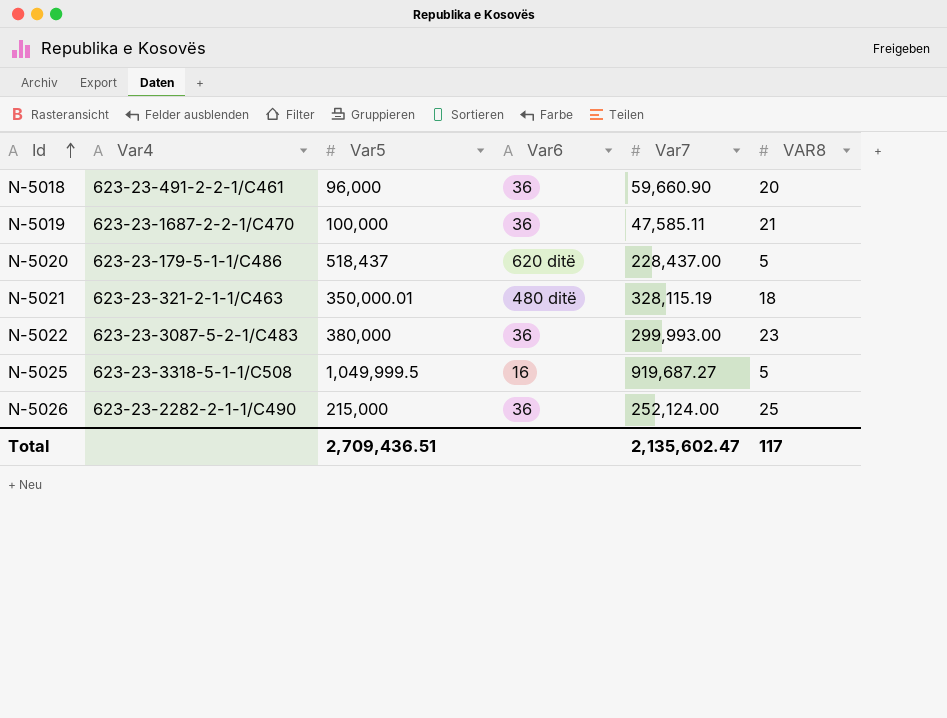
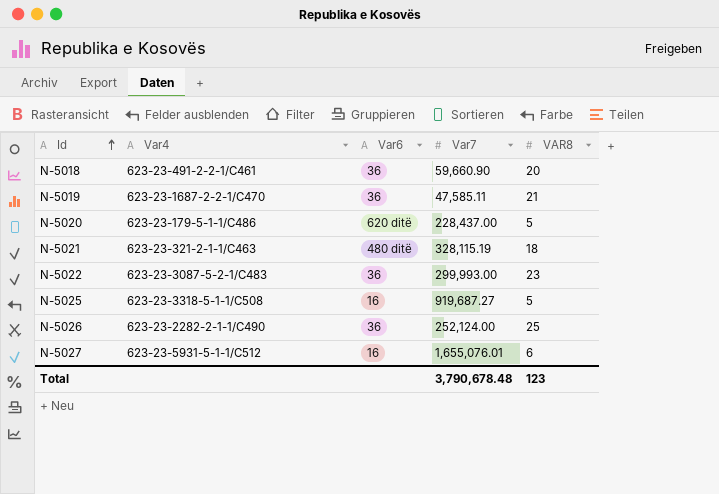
column Var5 | position: 3 -> none
row N-5027: none -> 623-23-5931-5-1-1/C512 | 16 | 1,655,076.01 | 6
Total | Var7: 2,135,602.47 -> 3,790,678.48
Total | VAR8: 117 -> 123

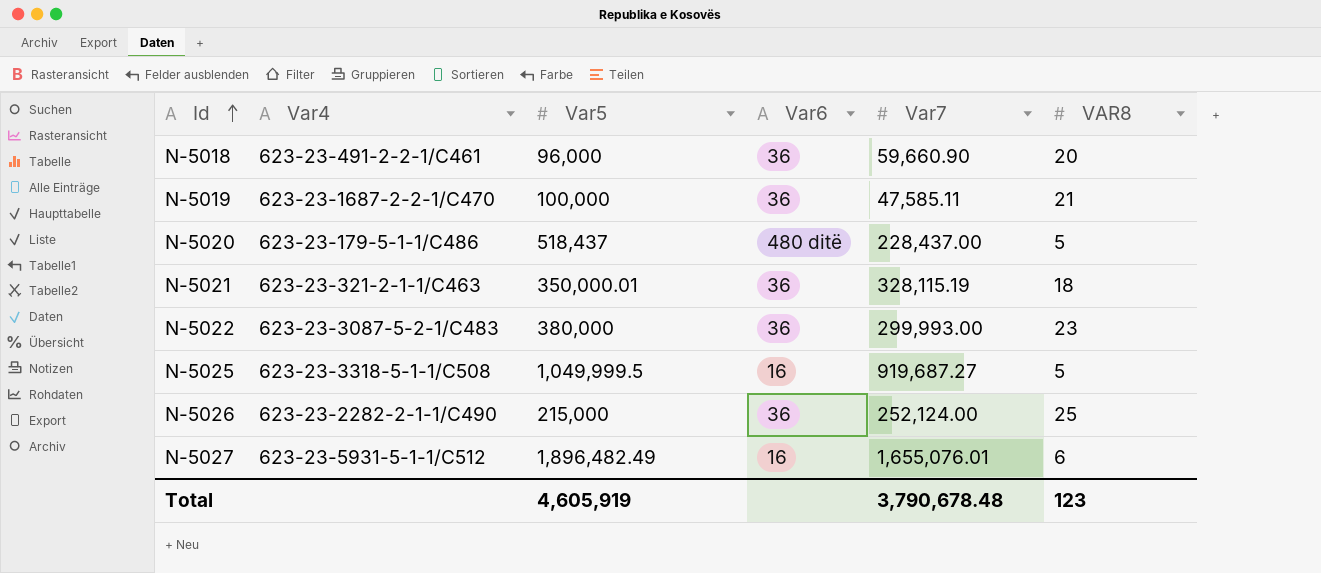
column Var5 | position: none -> 3
N-5020 | Var6: 620 ditë -> 480 ditë
N-5021 | Var6: 480 ditë -> 36

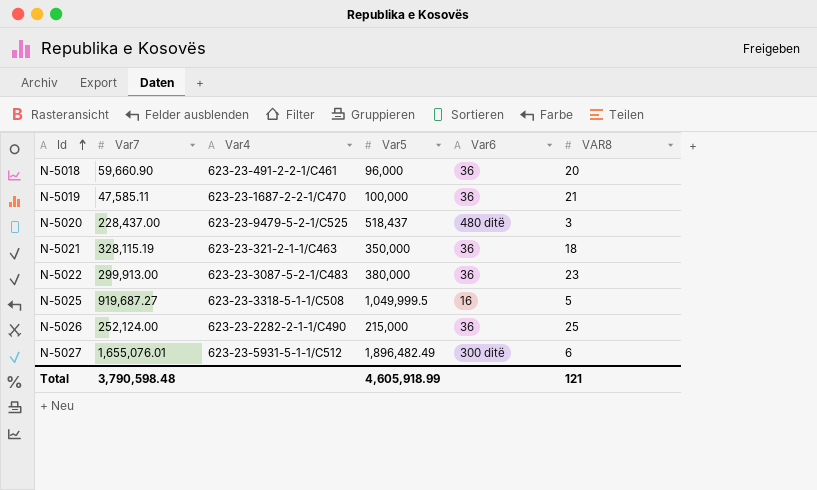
column Var7 | position: 5 -> 2
N-5020 | Var4: 623-23-179-5-1-1/C486 -> 623-23-9479-5-2-1/C525
N-5020 | VAR8: 5 -> 3
N-5021 | Var5: 350,000.01 -> 350,000
N-5022 | Var7: 299,993.00 -> 299,913.00
N-5027 | Var6: 16 -> 300 ditë
Total | Var7: 3,790,678.48 -> 3,790,598.48
Total | Var5: 4,605,919 -> 4,605,918.99
Total | VAR8: 123 -> 121

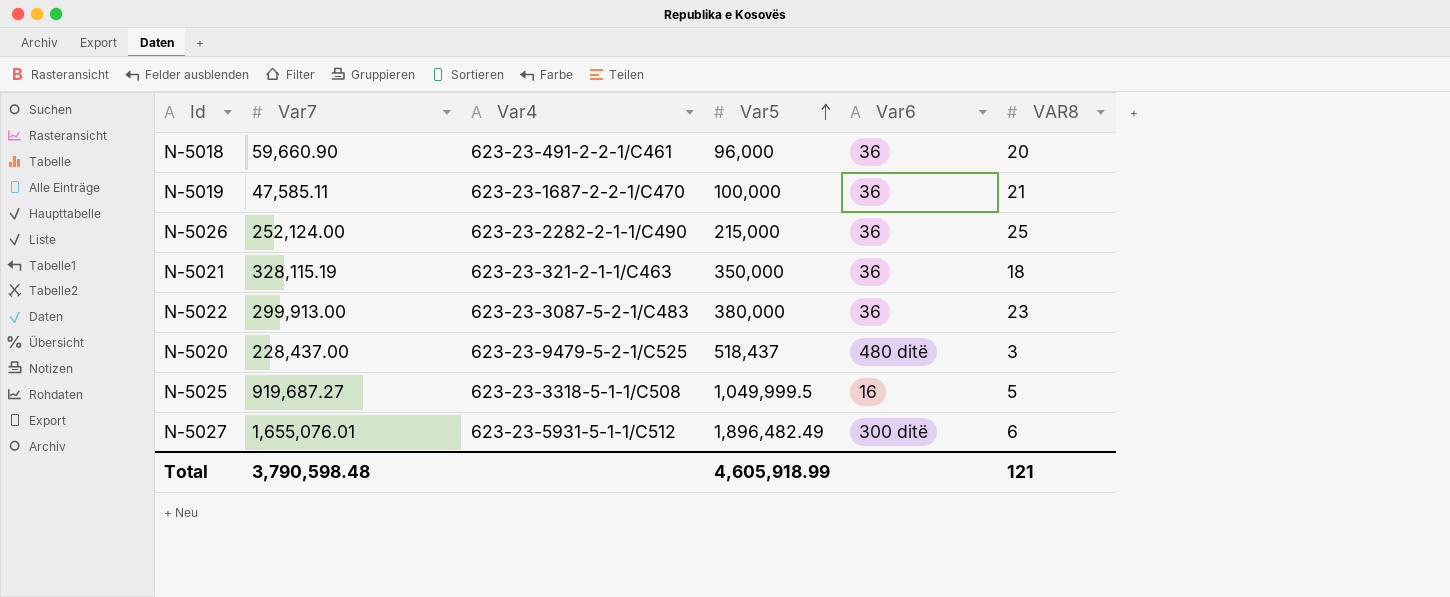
row order: Id ascending -> Var5 ascending

